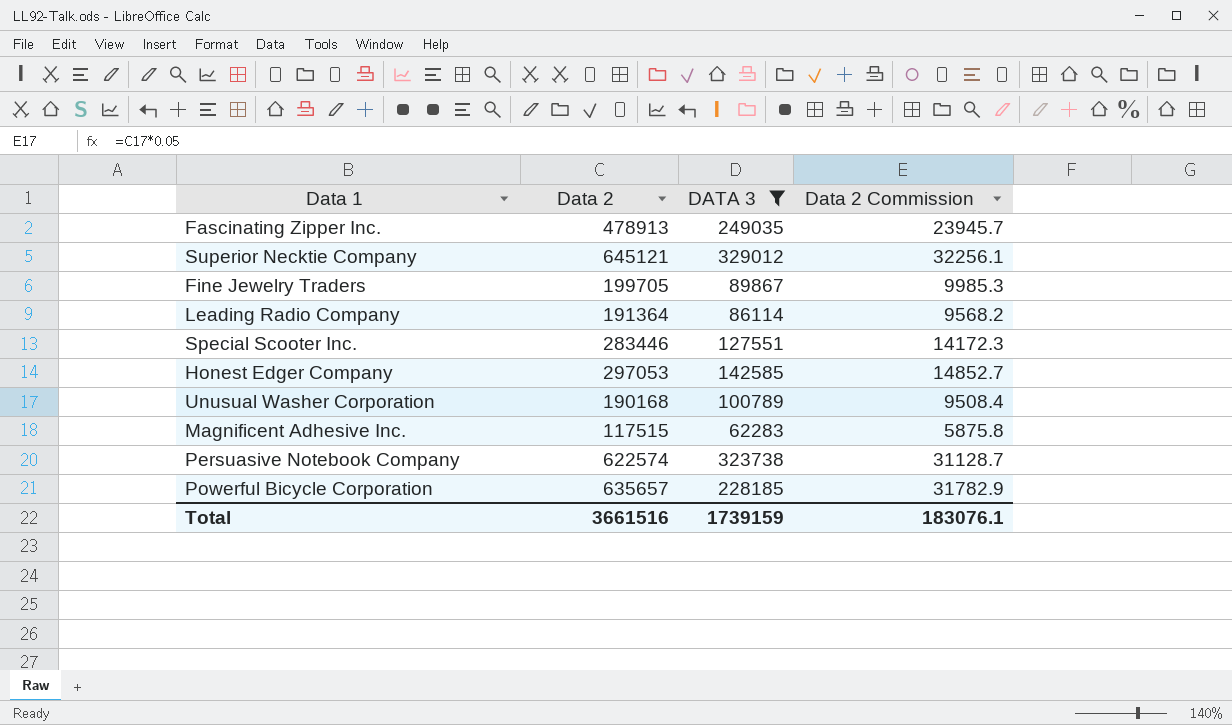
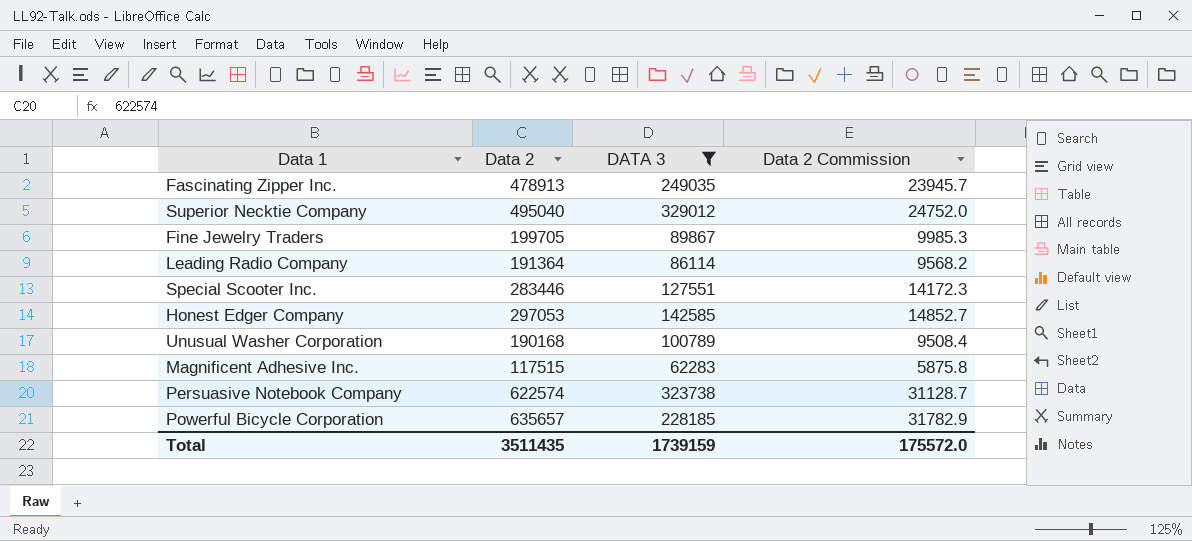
Superior Necktie Company | Data 2: 645121 -> 495040
Superior Necktie Company | Data 2 Commission: 32256.1 -> 24752.0
Total | Data 2: 3661516 -> 3511435
Total | Data 2 Commission: 183076.1 -> 175572.0

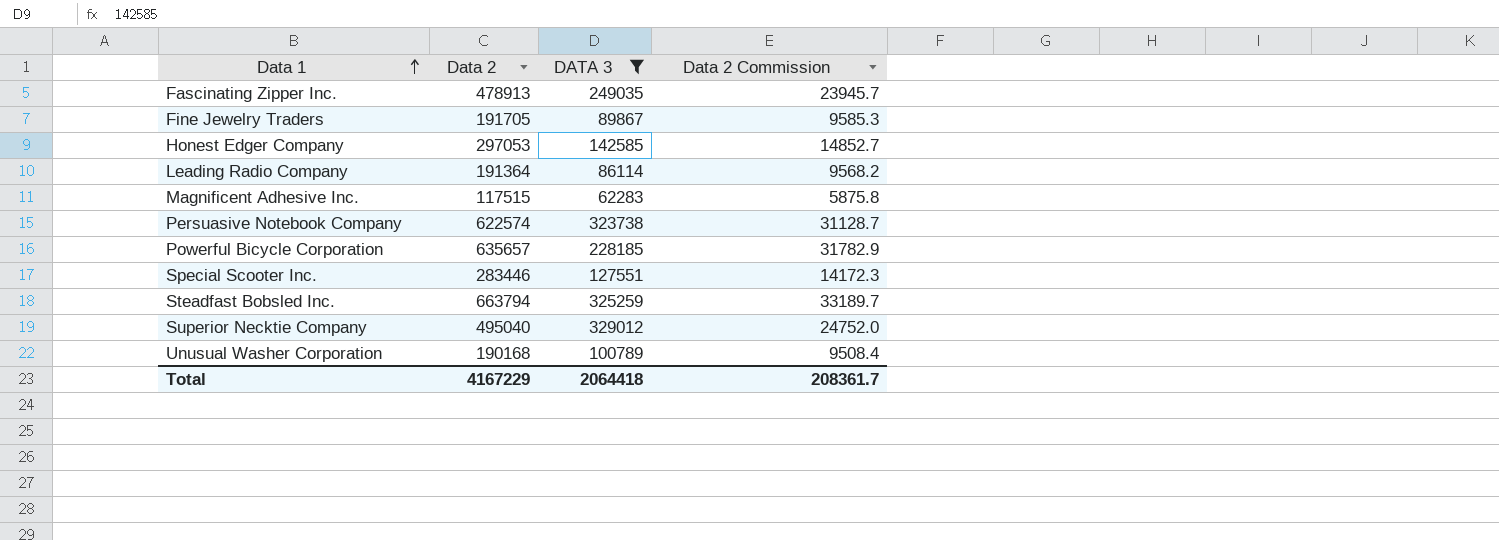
row order: none -> Data 1 ascending
Fine Jewelry Traders | Data 2: 199705 -> 191705
Fine Jewelry Traders | Data 2 Commission: 9985.3 -> 9585.3
row Steadfast Bobsled Inc.: none -> 663794 | 325259 | 33189.7
Total | Data 2: 3511435 -> 4167229
Total | DATA 3: 1739159 -> 2064418
Total | Data 2 Commission: 175572.0 -> 208361.7

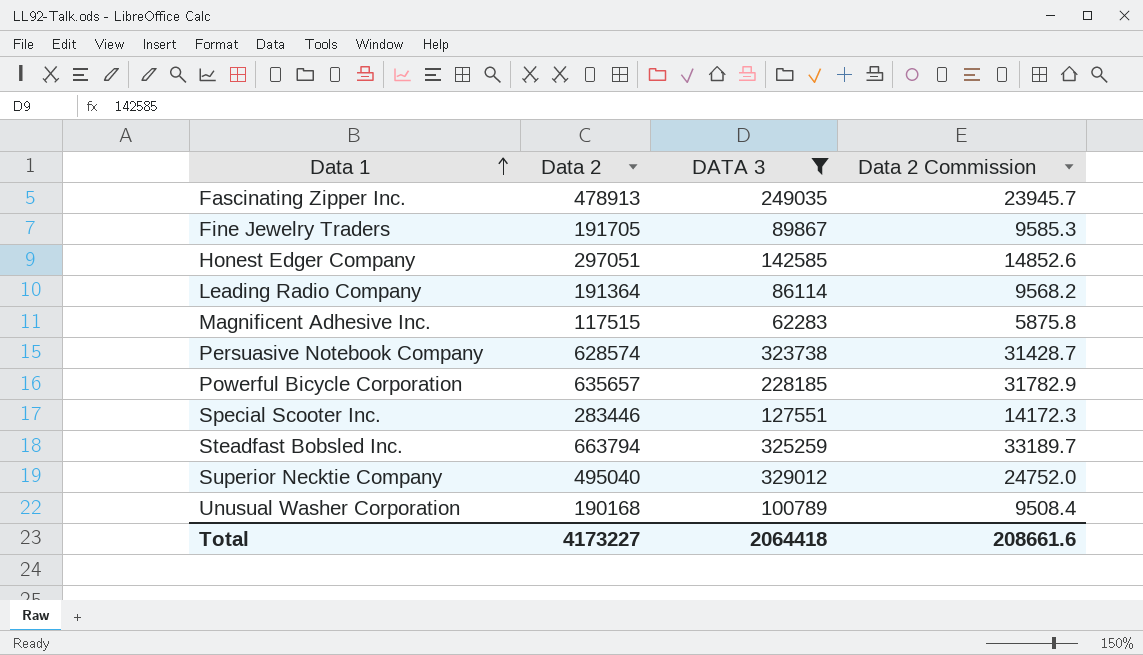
Honest Edger Company | Data 2: 297053 -> 297051
Honest Edger Company | Data 2 Commission: 14852.7 -> 14852.6
Persuasive Notebook Company | Data 2: 622574 -> 628574
Persuasive Notebook Company | Data 2 Commission: 31128.7 -> 31428.7
Total | Data 2: 4167229 -> 4173227
Total | Data 2 Commission: 208361.7 -> 208661.6

